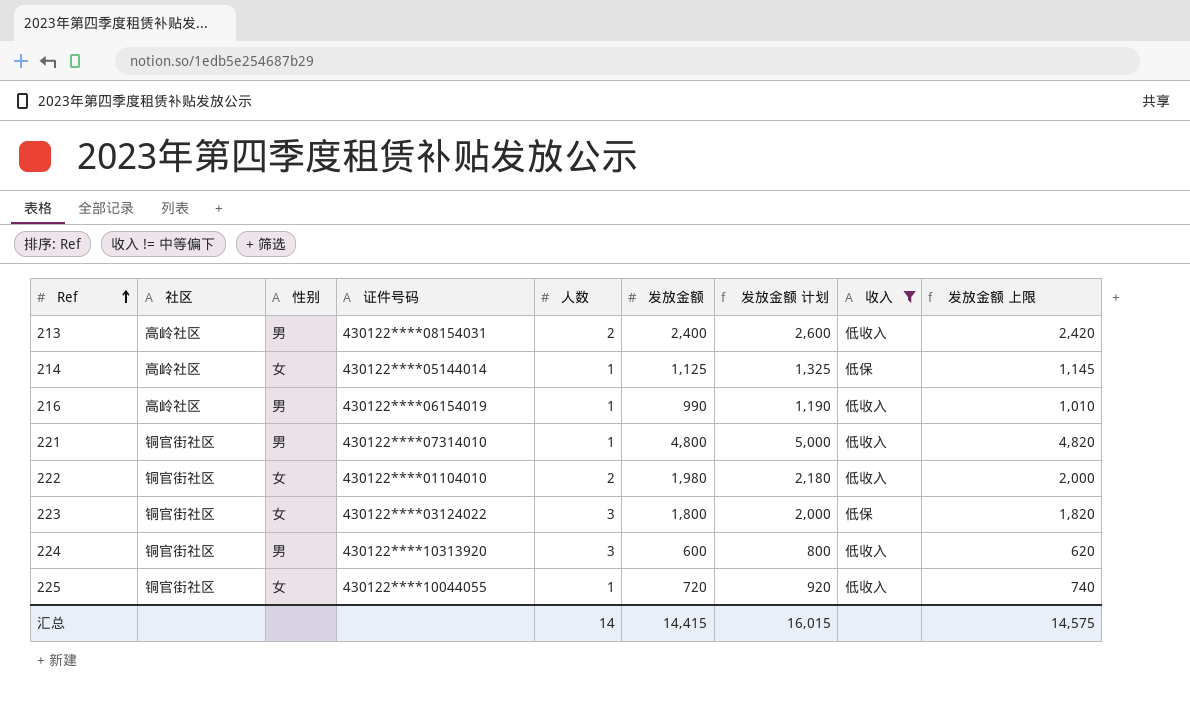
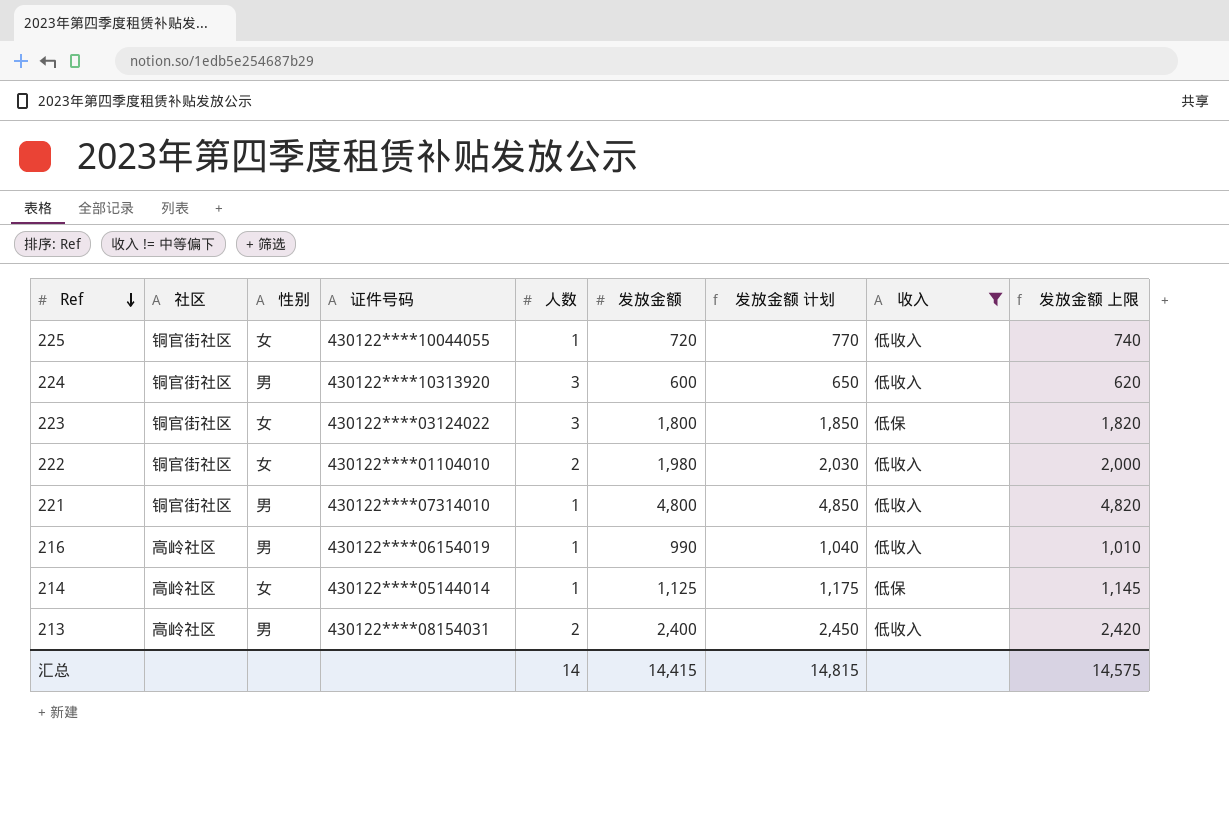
row order: Ref ascending -> Ref descending
column 发放金额 计划 | formula: [发放金额] + 200 -> [发放金额] + 50
汇总 | 发放金额 计划: 16,015 -> 14,815

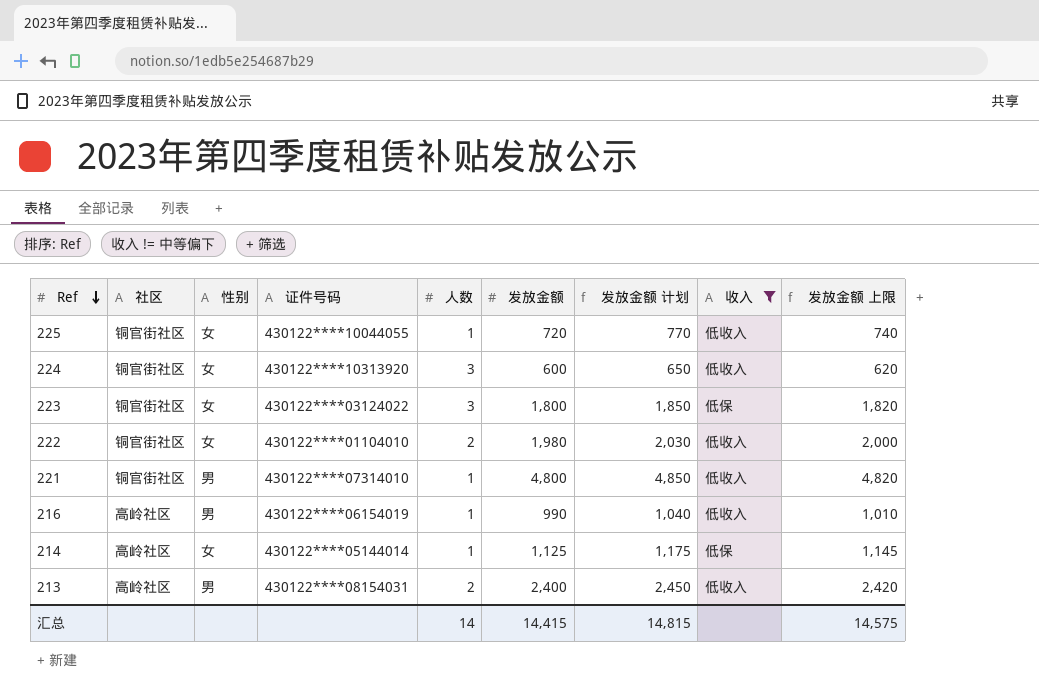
224 | 性别: 男 -> 女

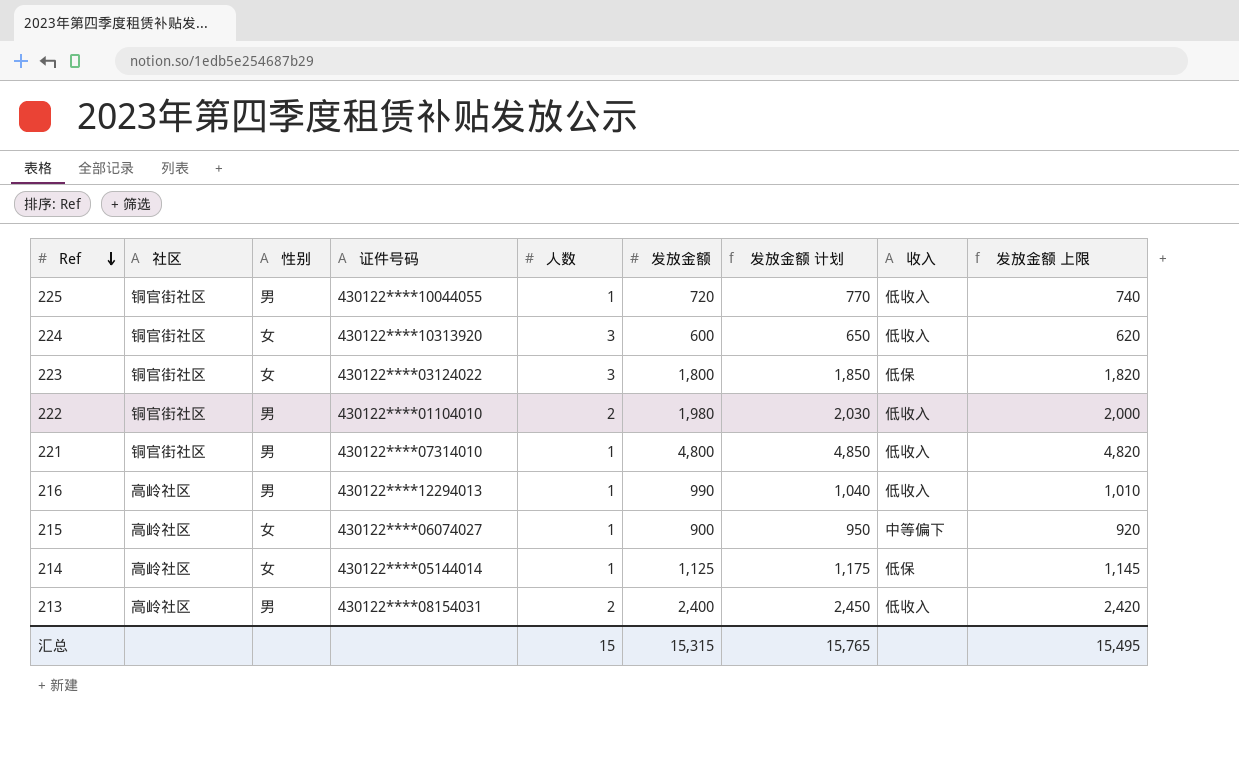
filter: 收入 != 中等偏下 -> none
225 | 性别: 女 -> 男
222 | 性别: 女 -> 男
216 | 证件号码: 430122****06154019 -> 430122****12294013
汇总 | 人数: 14 -> 15
汇总 | 发放金额: 14,415 -> 15,315
汇总 | 发放金额 计划: 14,815 -> 15,765
汇总 | 发放金额 上限: 14,575 -> 15,495

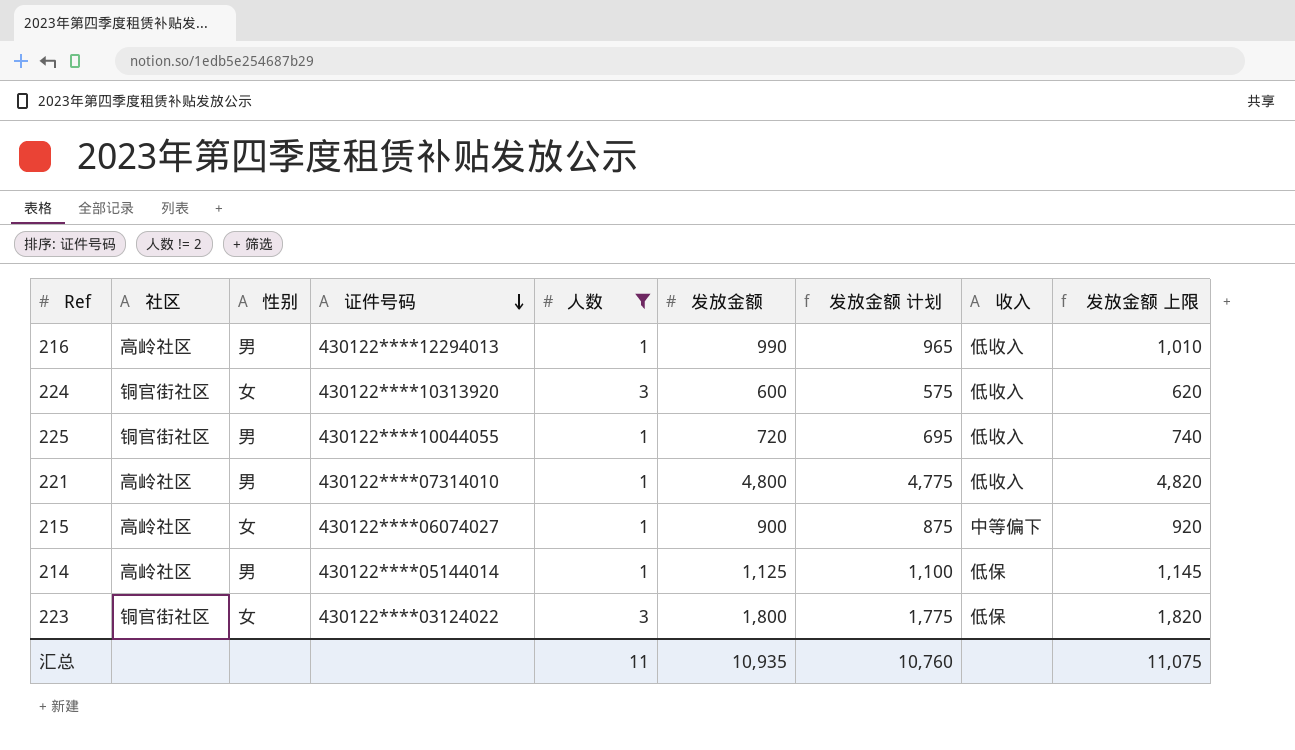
filter: none -> 人数 != 2
row order: Ref descending -> 证件号码 descending
column 发放金额 计划 | formula: [发放金额] + 50 -> [发放金额] - 25
221 | 社区: 铜官街社区 -> 高岭社区
214 | 性别: 女 -> 男
汇总 | 人数: 15 -> 11
汇总 | 发放金额: 15,315 -> 10,935
汇总 | 发放金额 计划: 15,765 -> 10,760
汇总 | 发放金额 上限: 15,495 -> 11,075

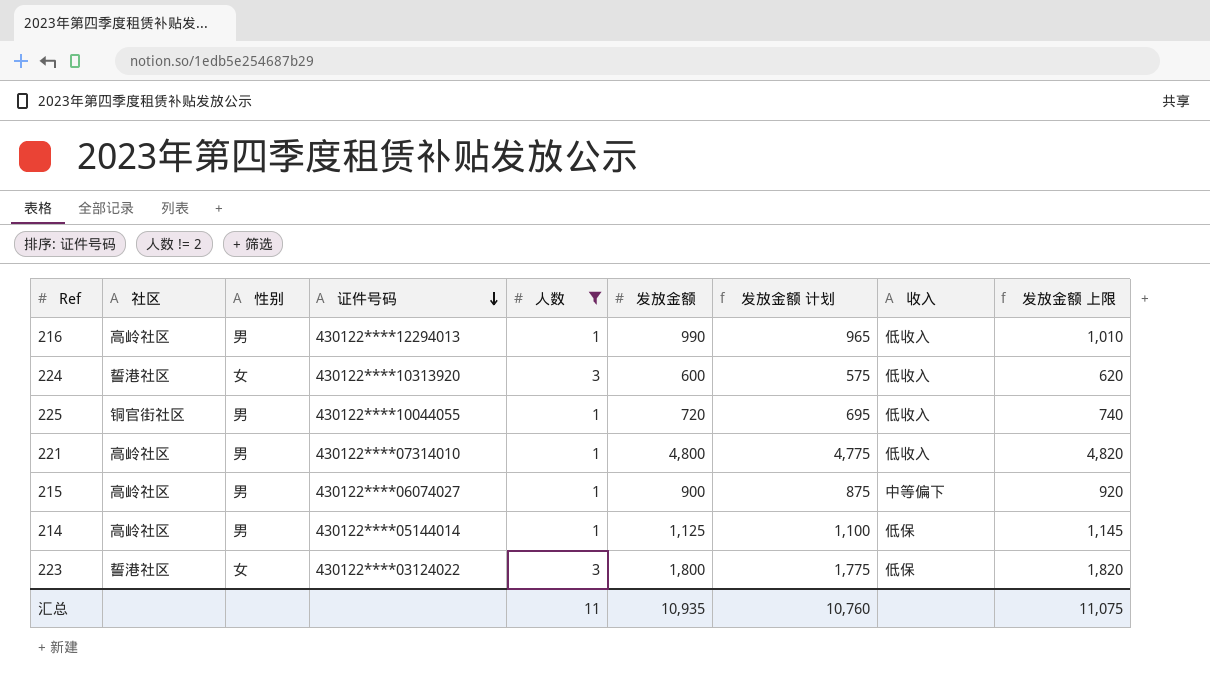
224 | 社区: 铜官街社区 -> 誓港社区
215 | 性别: 女 -> 男
223 | 社区: 铜官街社区 -> 誓港社区

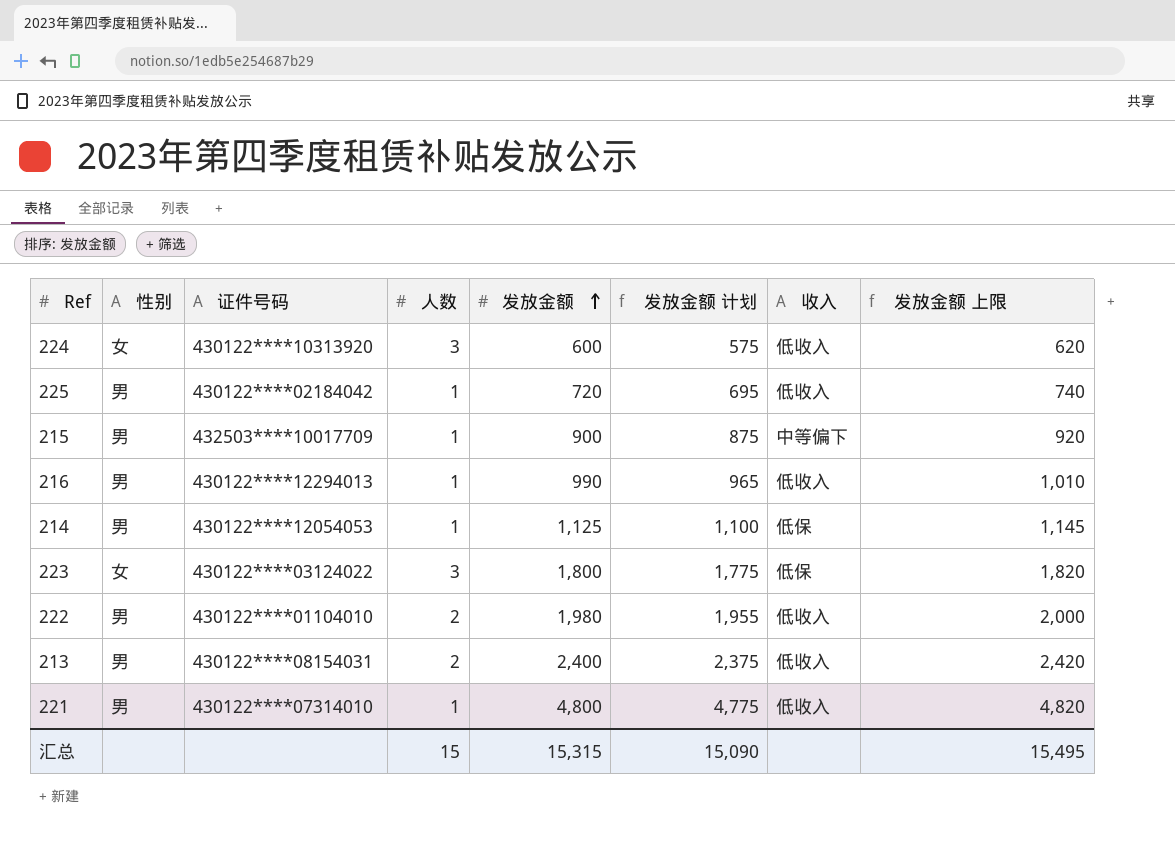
filter: 人数 != 2 -> none
row order: 证件号码 descending -> 发放金额 ascending
column 社区 | position: 2 -> none
225 | 证件号码: 430122****10044055 -> 430122****02184042
215 | 证件号码: 430122****06074027 -> 432503****10017709
214 | 证件号码: 430122****05144014 -> 430122****12054053
汇总 | 人数: 11 -> 15
汇总 | 发放金额: 10,935 -> 15,315
汇总 | 发放金额 计划: 10,760 -> 15,090
汇总 | 发放金额 上限: 11,075 -> 15,495

